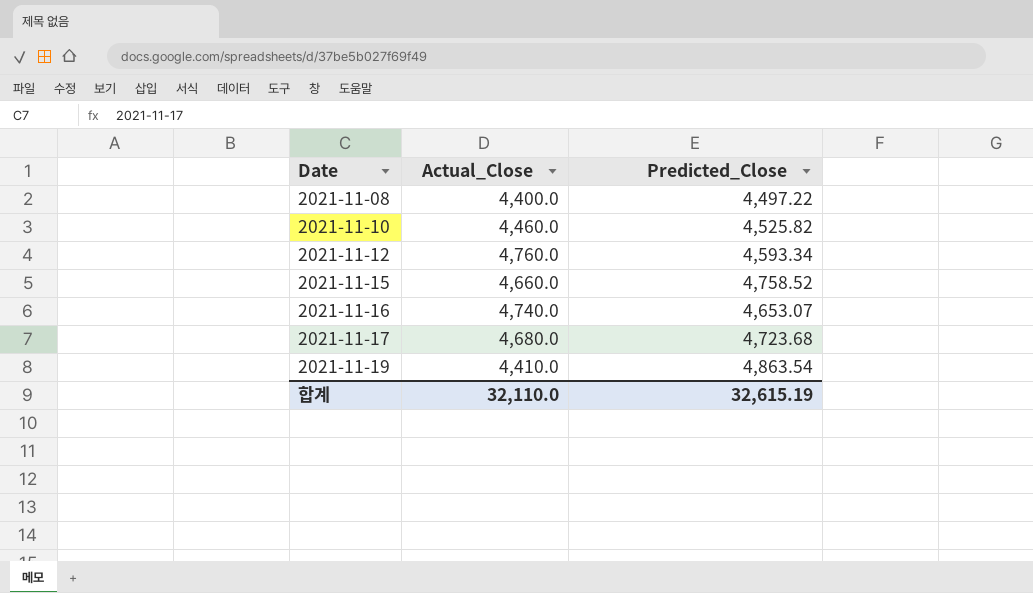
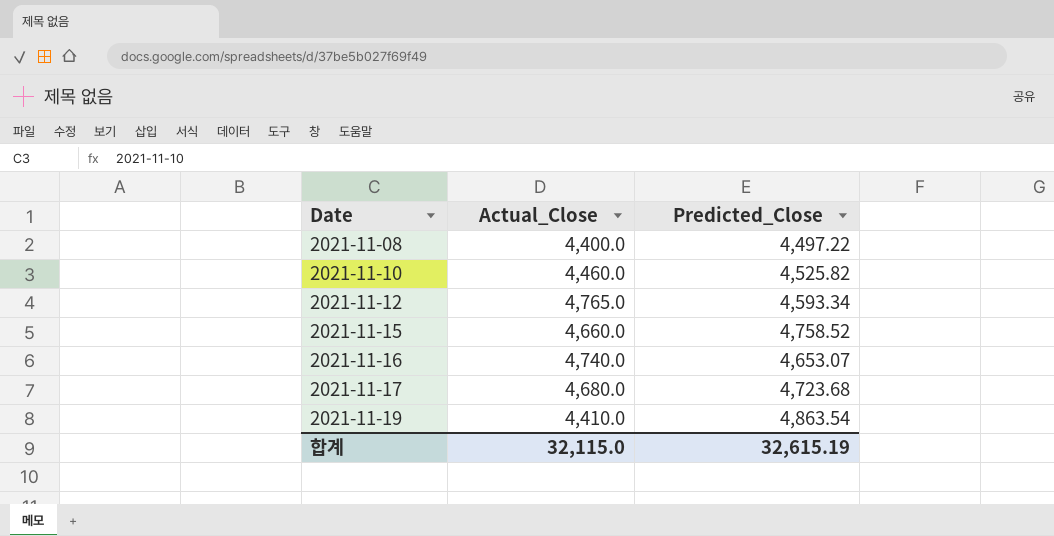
2021-11-12 | Actual_Close: 4,760.0 -> 4,765.0
합계 | Actual_Close: 32,110.0 -> 32,115.0

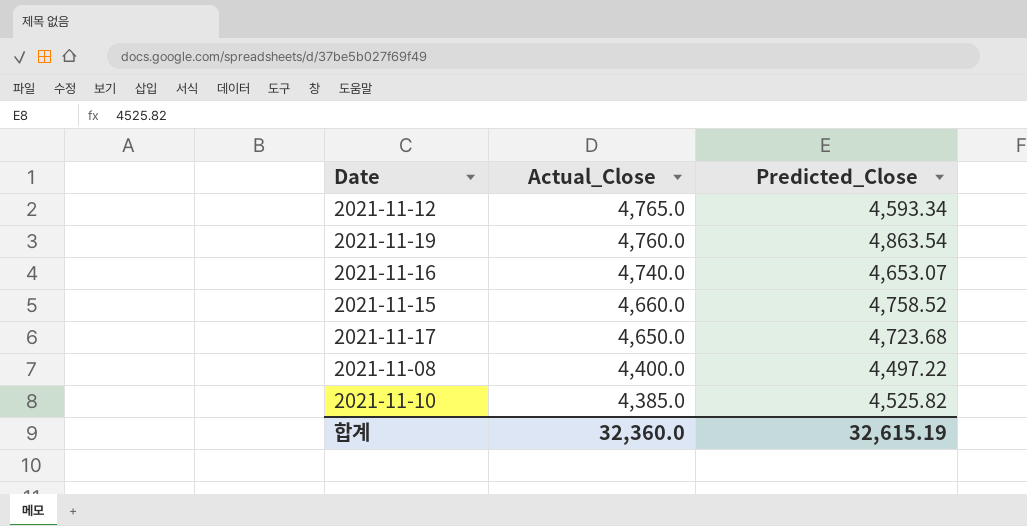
row order: Date ascending -> Actual_Close descending
2021-11-19 | Actual_Close: 4,410.0 -> 4,760.0
2021-11-17 | Actual_Close: 4,680.0 -> 4,650.0
2021-11-10 | Actual_Close: 4,460.0 -> 4,385.0
합계 | Actual_Close: 32,115.0 -> 32,360.0

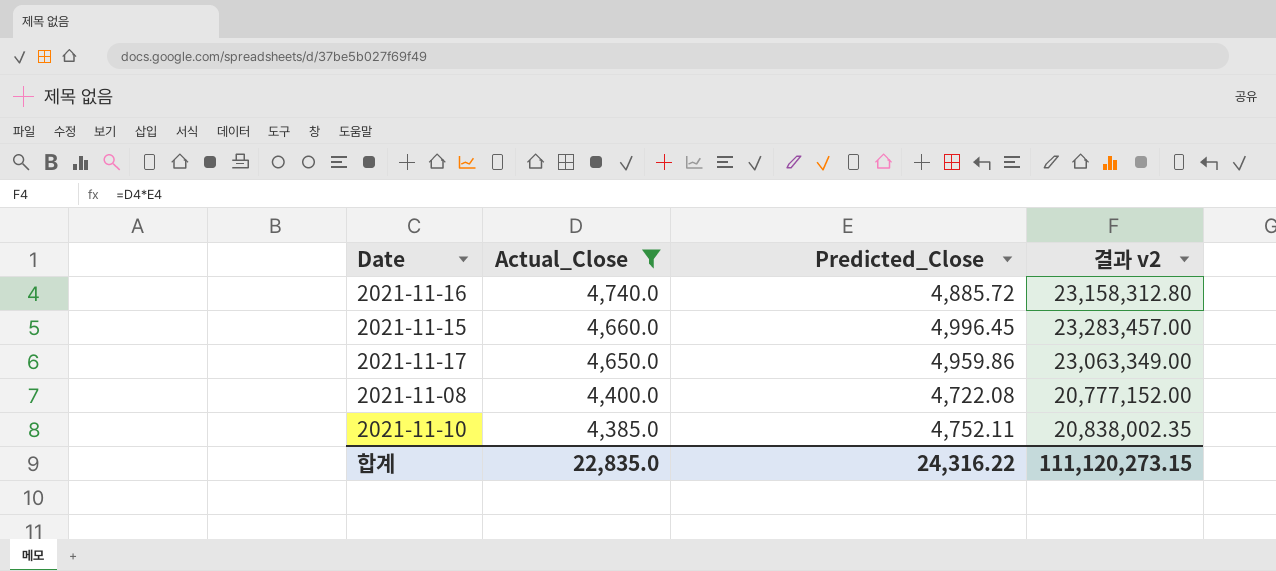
filter: none -> Actual_Close <= 4,740.0
column 결과 v2 | formula: none -> [Actual_Close] * [Predicted_Close]
2021-11-16 | Predicted_Close: 4,653.07 -> 4,885.72
2021-11-15 | Predicted_Close: 4,758.52 -> 4,996.45
2021-11-17 | Predicted_Close: 4,723.68 -> 4,959.86
2021-11-08 | Predicted_Close: 4,497.22 -> 4,722.08
2021-11-10 | Predicted_Close: 4,525.82 -> 4,752.11
합계 | Actual_Close: 32,360.0 -> 22,835.0
합계 | Predicted_Close: 32,615.19 -> 24,316.22

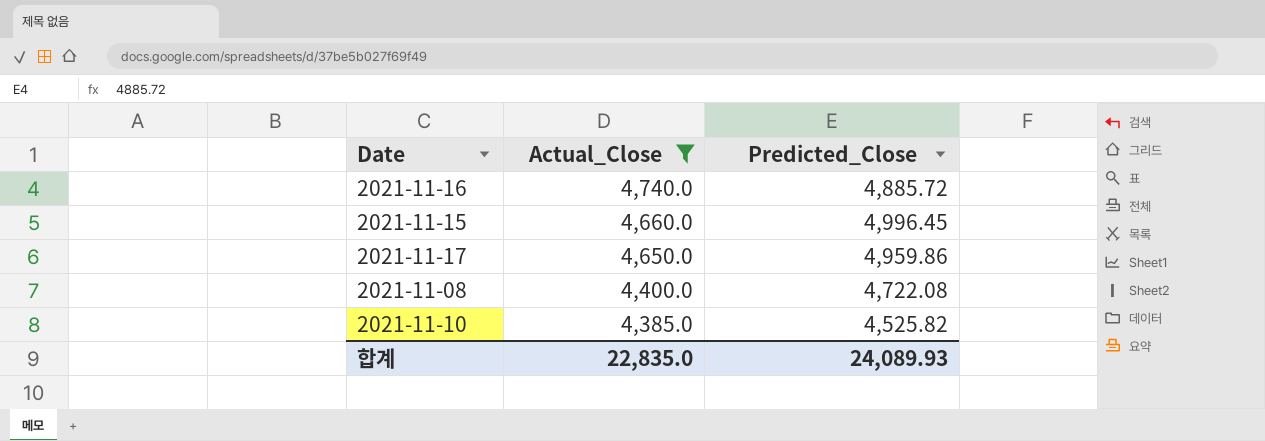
column 결과 v2 | formula: [Actual_Close] * [Predicted_Close] -> none
2021-11-10 | Predicted_Close: 4,752.11 -> 4,525.82
합계 | Predicted_Close: 24,316.22 -> 24,089.93

